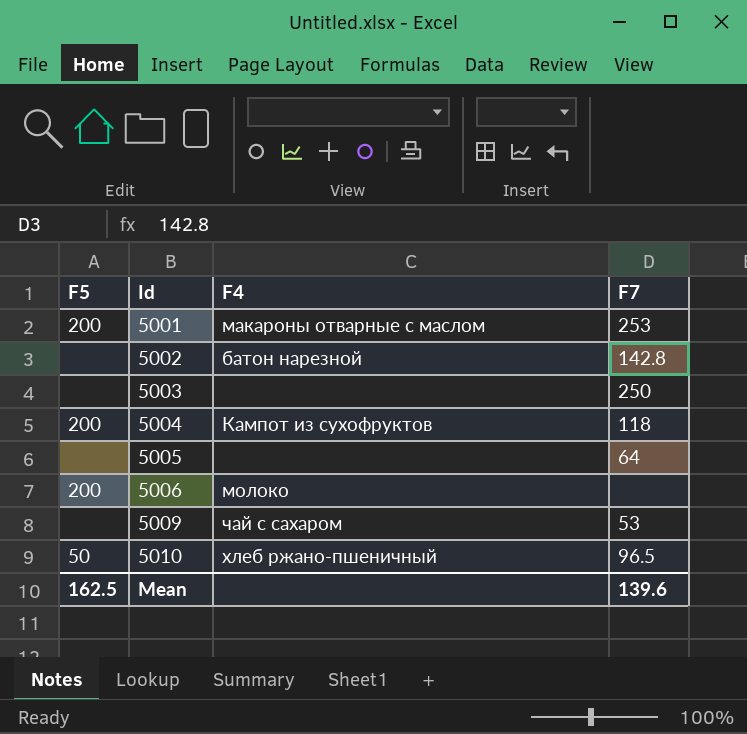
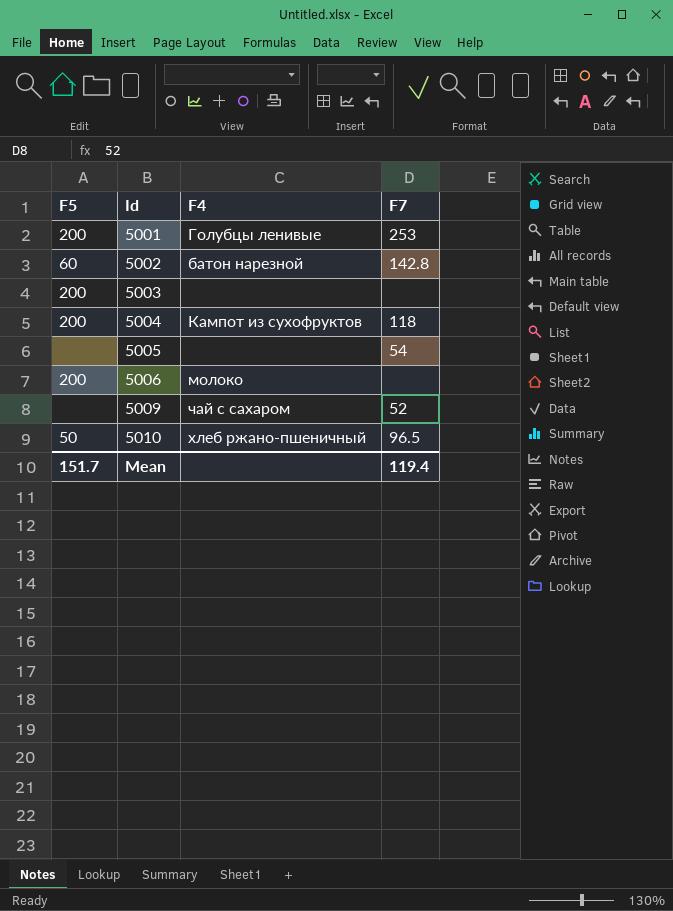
5001 | F4: макароны отварные с маслом -> Голубцы ленивые
5002 | F5: none -> 60
5003 | F5: none -> 200
5003 | F7: 250 -> none
5005 | F7: 64 -> 54
5009 | F7: 53 -> 52
Mean | F5: 162.5 -> 151.7
Mean | F7: 139.6 -> 119.4

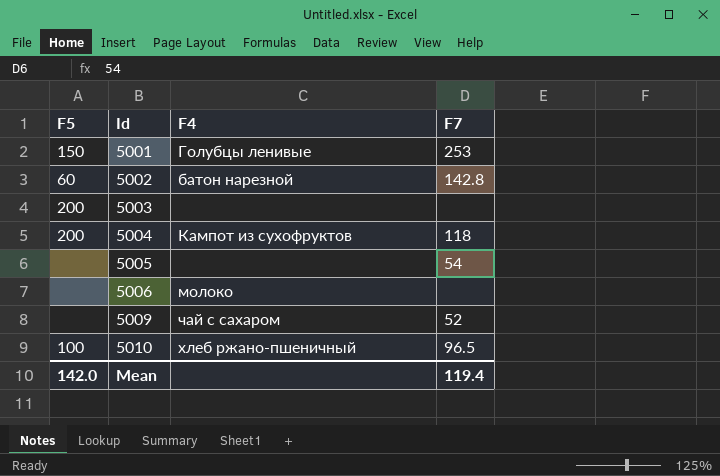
5001 | F5: 200 -> 150
5006 | F5: 200 -> none
5010 | F5: 50 -> 100
Mean | F5: 151.7 -> 142.0

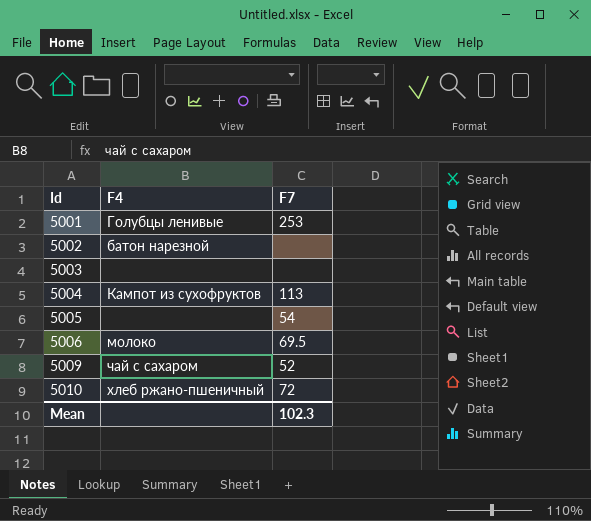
column F5 | position: 1 -> none
5002 | F7: 142.8 -> none
5004 | F7: 118 -> 113
5006 | F7: none -> 69.5
5010 | F7: 96.5 -> 72
Mean | F7: 119.4 -> 102.3

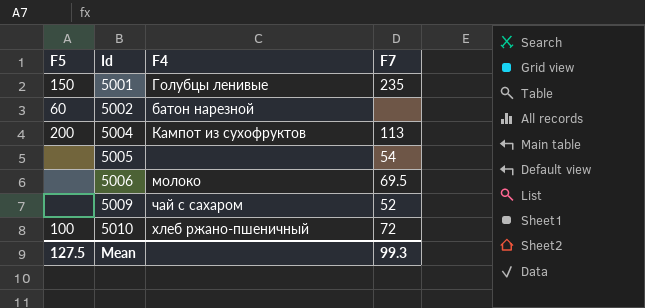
column F5 | position: none -> 1
row 5003: none | none -> none
5001 | F7: 253 -> 235
Mean | F7: 102.3 -> 99.3

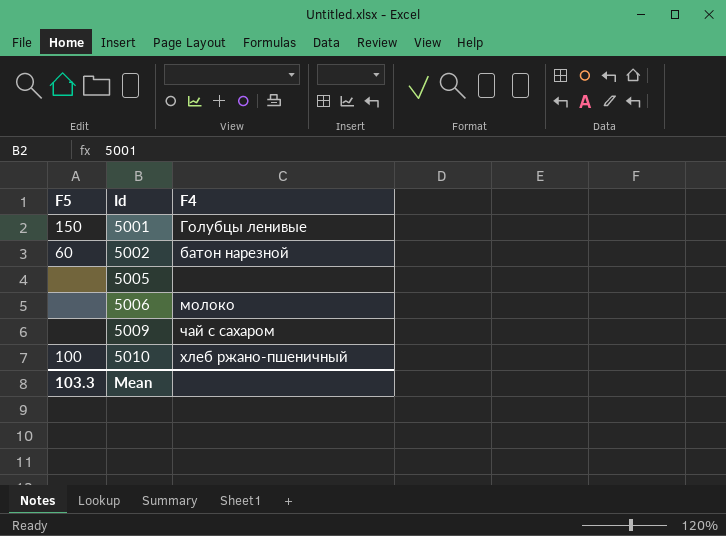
column F7 | position: 4 -> none
row 5004: 200 | Кампот из сухофруктов | 113 -> none
Mean | F5: 127.5 -> 103.3

